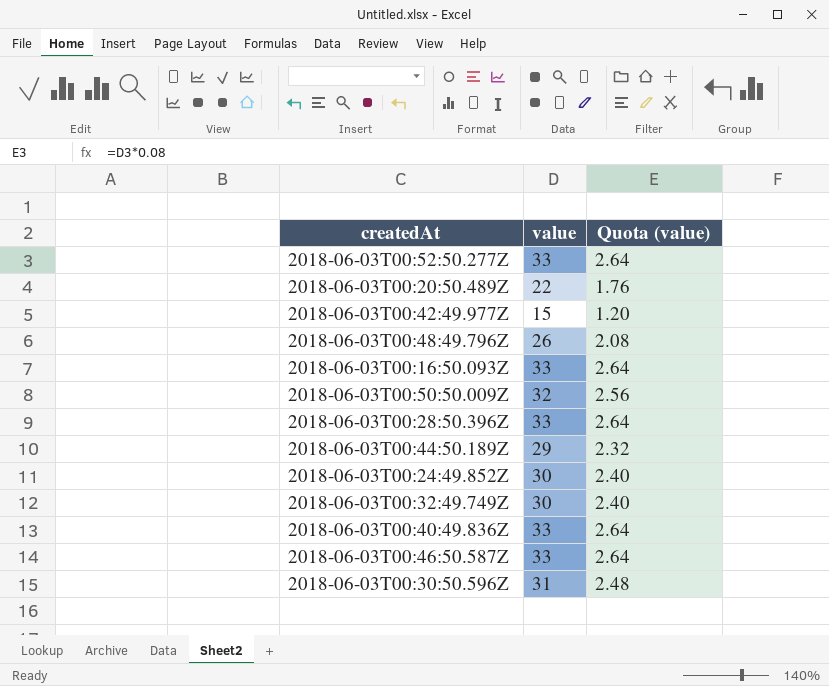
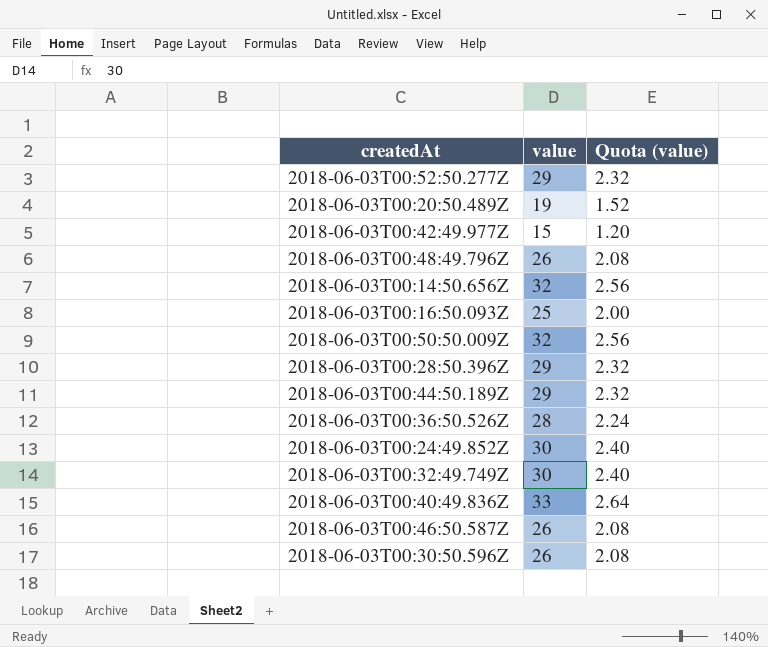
2018-06-03T00:52:50.277Z | value: 33 -> 29
2018-06-03T00:52:50.277Z | Quota (value): 2.64 -> 2.32
2018-06-03T00:20:50.489Z | value: 22 -> 19
2018-06-03T00:20:50.489Z | Quota (value): 1.76 -> 1.52
row 2018-06-03T00:14:50.656Z: none -> 32 | 2.56
2018-06-03T00:16:50.093Z | value: 33 -> 25
2018-06-03T00:16:50.093Z | Quota (value): 2.64 -> 2.00
2018-06-03T00:28:50.396Z | value: 33 -> 29
2018-06-03T00:28:50.396Z | Quota (value): 2.64 -> 2.32
row 2018-06-03T00:36:50.526Z: none -> 28 | 2.24
2018-06-03T00:46:50.587Z | value: 33 -> 26
2018-06-03T00:46:50.587Z | Quota (value): 2.64 -> 2.08
2018-06-03T00:30:50.596Z | value: 31 -> 26
2018-06-03T00:30:50.596Z | Quota (value): 2.48 -> 2.08

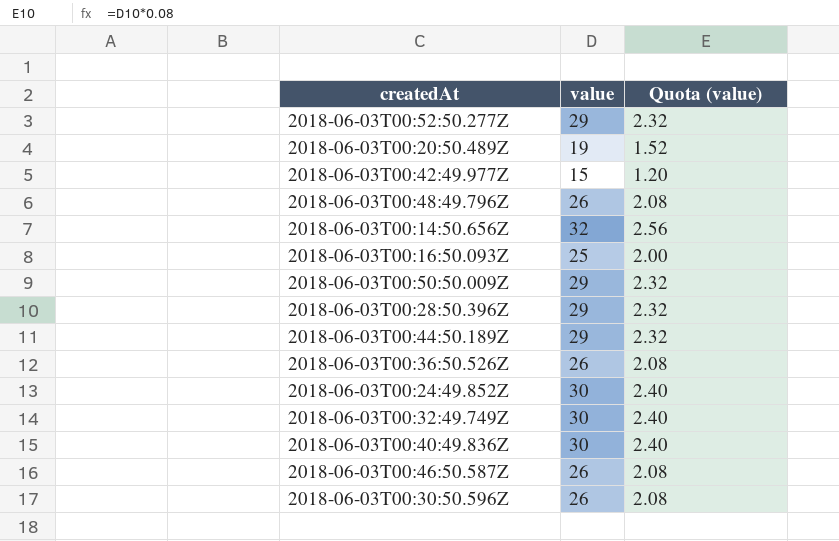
2018-06-03T00:50:50.009Z | value: 32 -> 29
2018-06-03T00:50:50.009Z | Quota (value): 2.56 -> 2.32
2018-06-03T00:36:50.526Z | value: 28 -> 26
2018-06-03T00:36:50.526Z | Quota (value): 2.24 -> 2.08
2018-06-03T00:40:49.836Z | value: 33 -> 30
2018-06-03T00:40:49.836Z | Quota (value): 2.64 -> 2.40

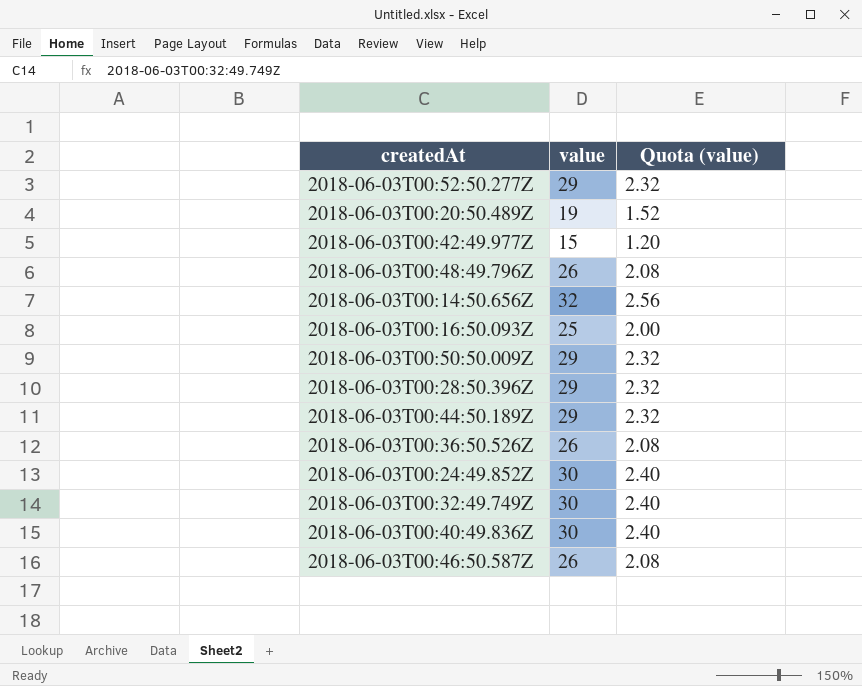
row 2018-06-03T00:30:50.596Z: 26 | 2.08 -> none

